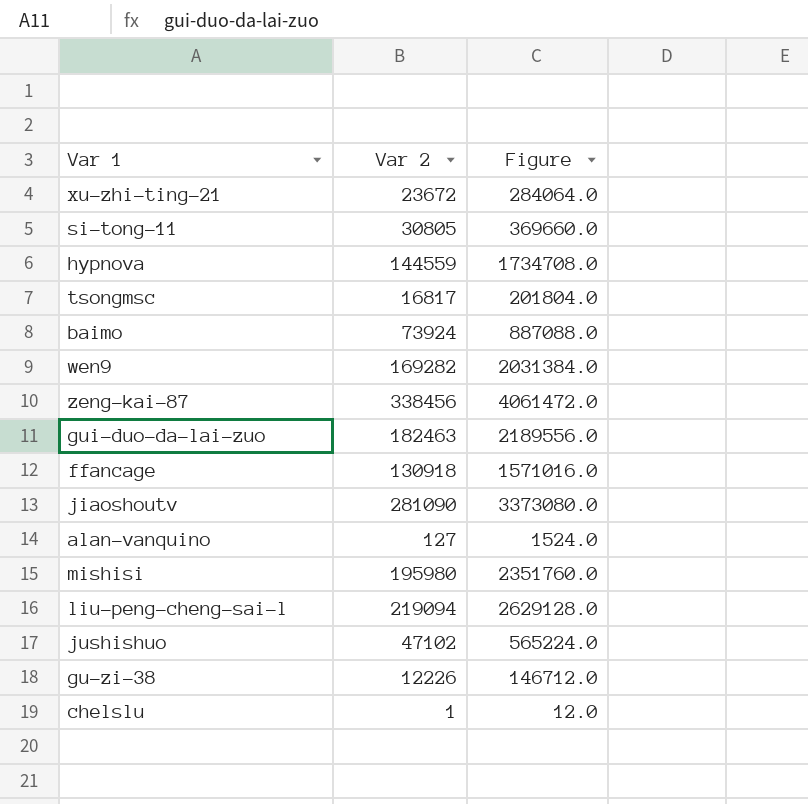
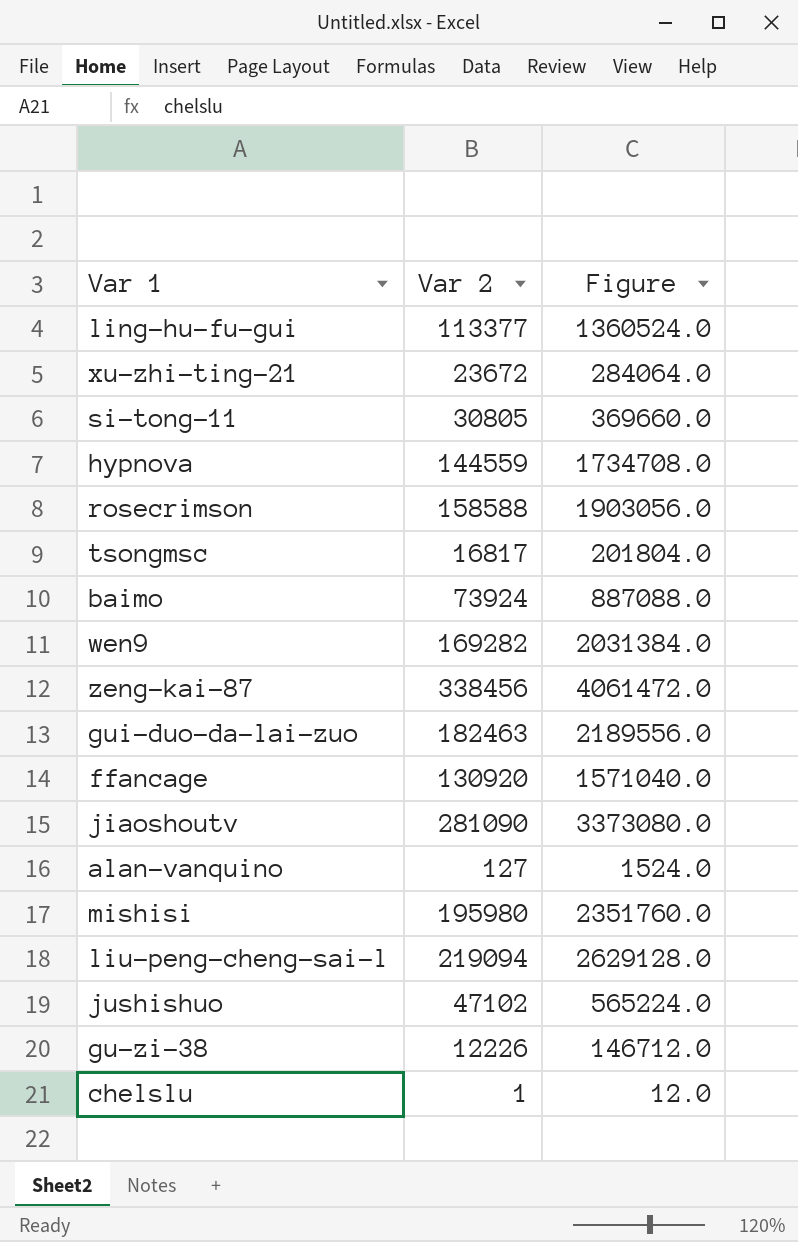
row ling-hu-fu-gui: none -> 113377 | 1360524.0
row rosecrimson: none -> 158588 | 1903056.0
ffancage | Var 2: 130918 -> 130920
ffancage | Figure: 1571016.0 -> 1571040.0

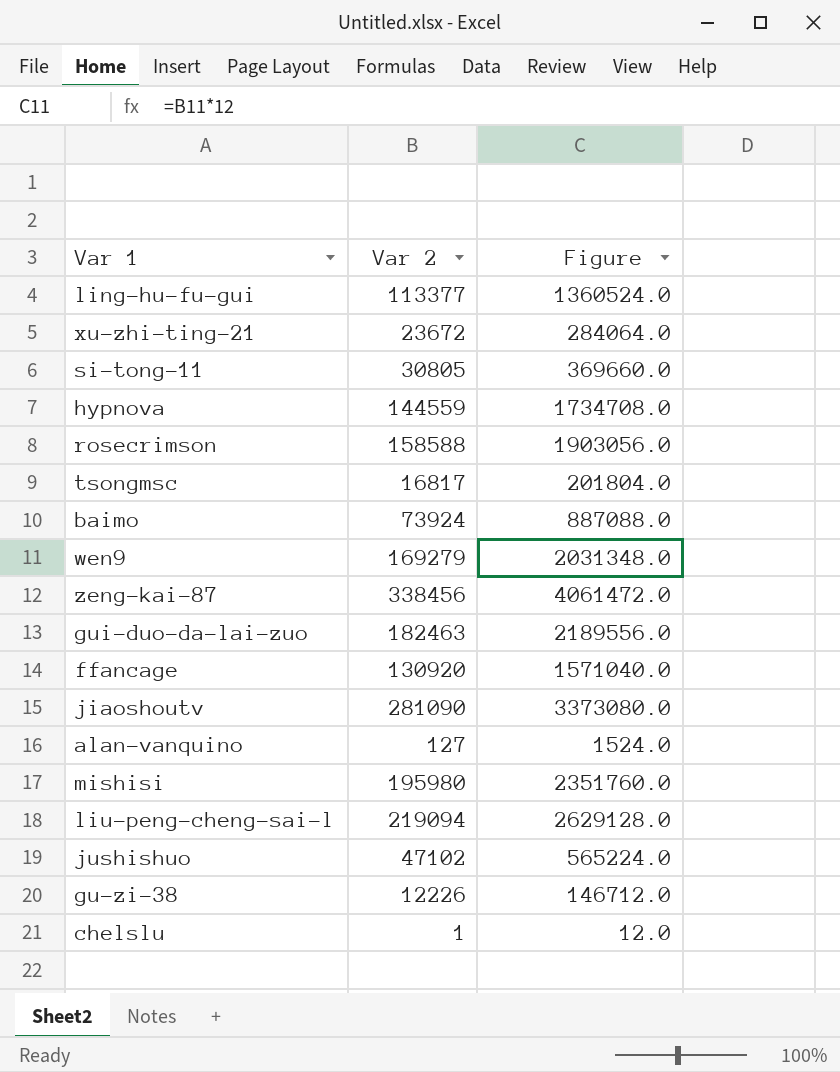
wen9 | Var 2: 169282 -> 169279
wen9 | Figure: 2031384.0 -> 2031348.0

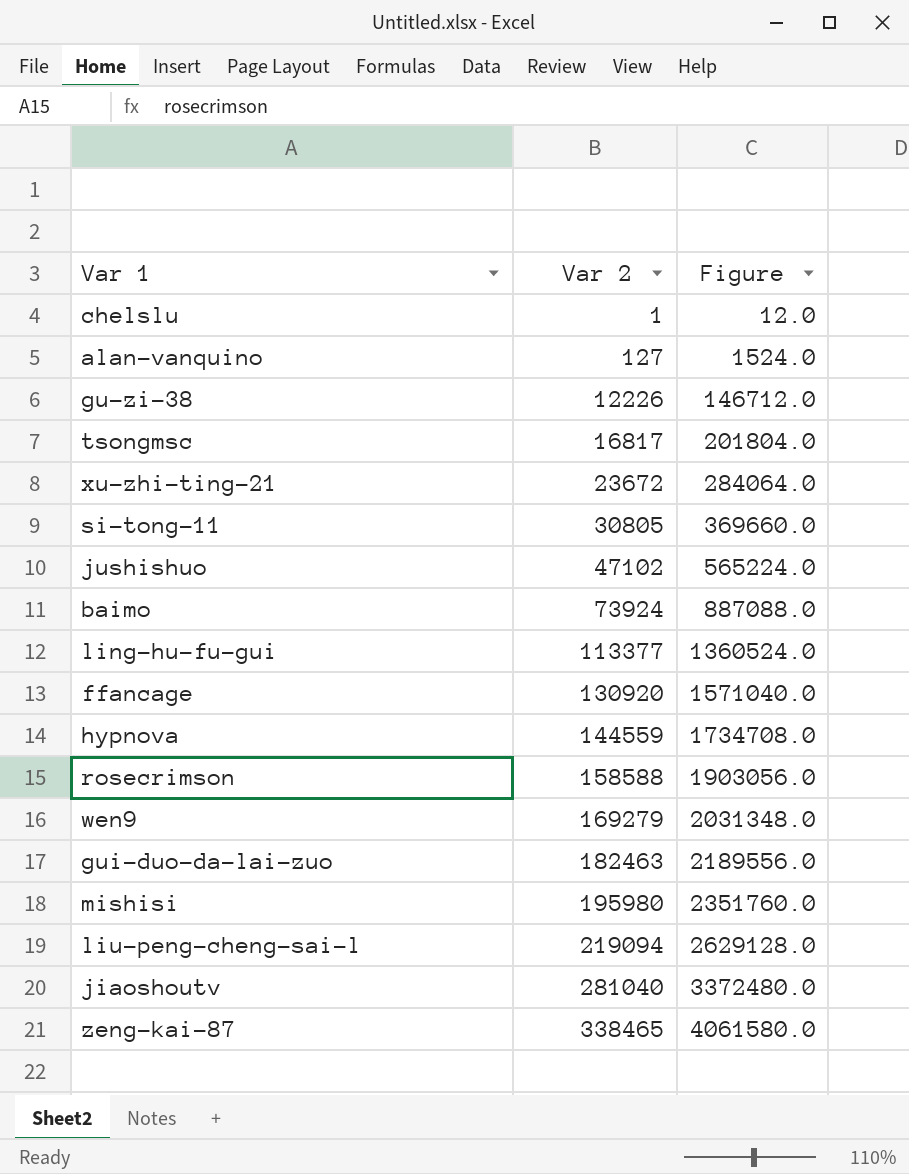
row order: none -> Var 2 ascending
jiaoshoutv | Var 2: 281090 -> 281040
jiaoshoutv | Figure: 3373080.0 -> 3372480.0
zeng-kai-87 | Var 2: 338456 -> 338465
zeng-kai-87 | Figure: 4061472.0 -> 4061580.0

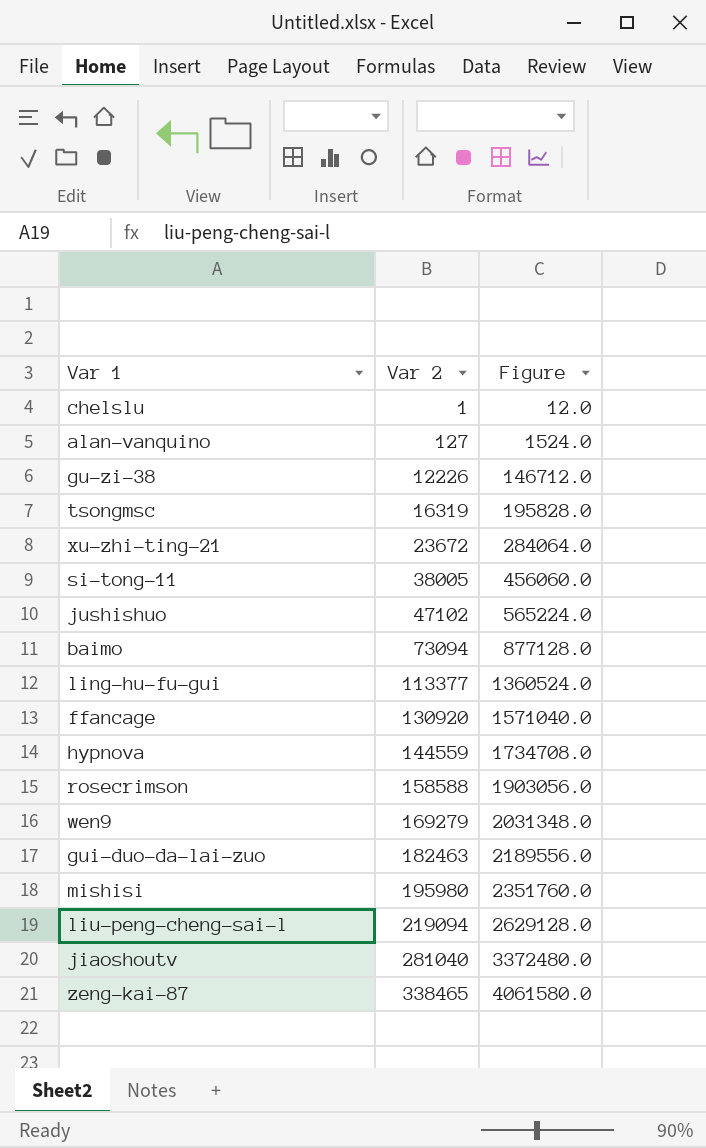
tsongmsc | Var 2: 16817 -> 16319
tsongmsc | Figure: 201804.0 -> 195828.0
si-tong-11 | Var 2: 30805 -> 38005
si-tong-11 | Figure: 369660.0 -> 456060.0
baimo | Var 2: 73924 -> 73094
baimo | Figure: 887088.0 -> 877128.0

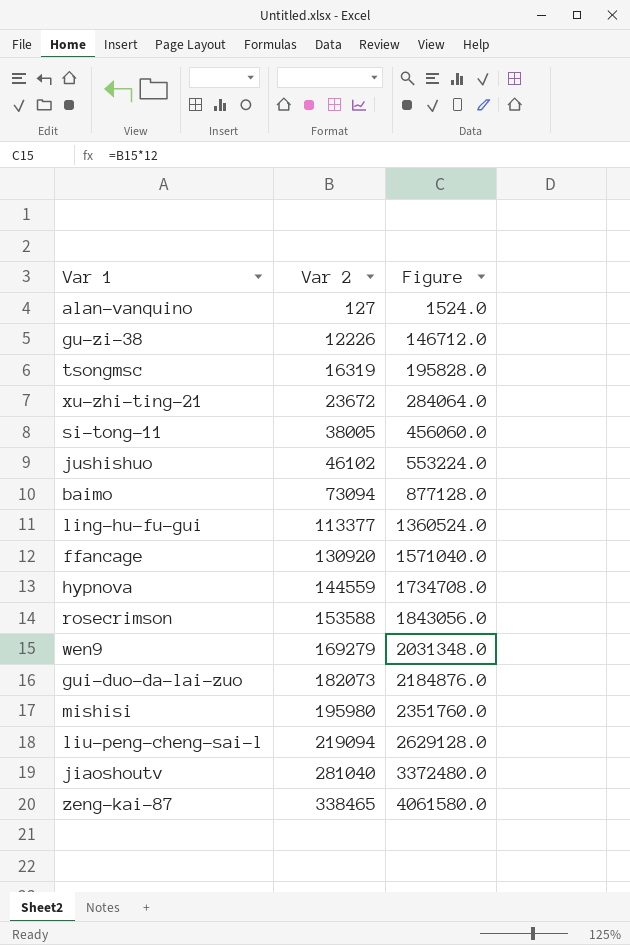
row chelslu: 1 | 12.0 -> none
jushishuo | Var 2: 47102 -> 46102
jushishuo | Figure: 565224.0 -> 553224.0
rosecrimson | Var 2: 158588 -> 153588
rosecrimson | Figure: 1903056.0 -> 1843056.0
gui-duo-da-lai-zuo | Var 2: 182463 -> 182073
gui-duo-da-lai-zuo | Figure: 2189556.0 -> 2184876.0

